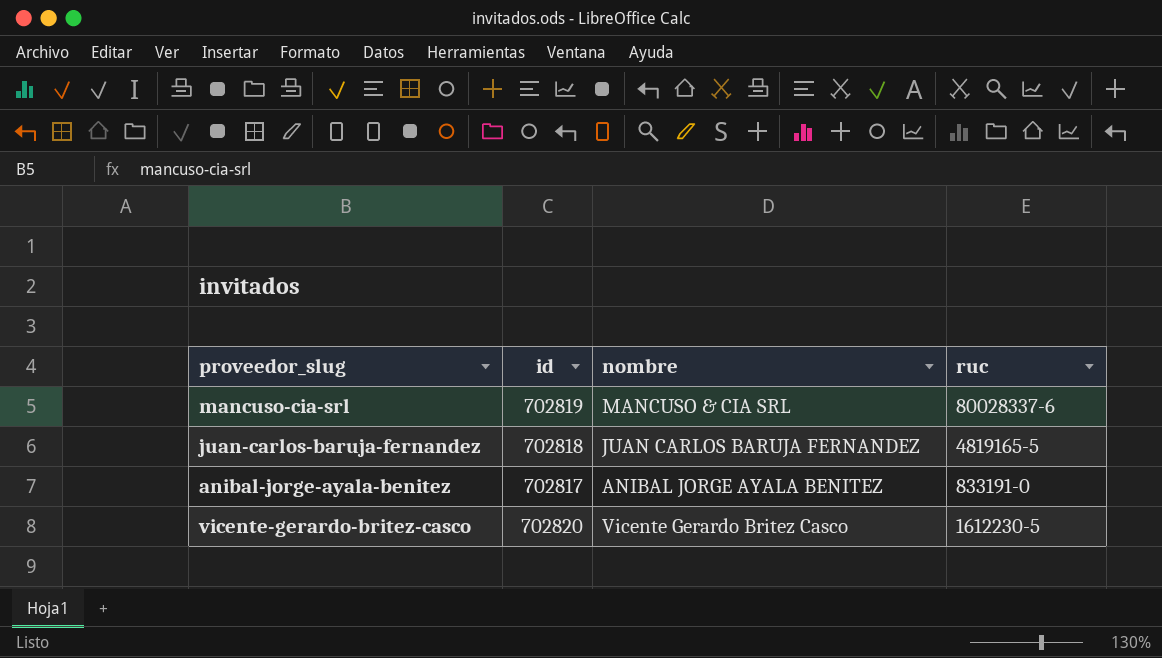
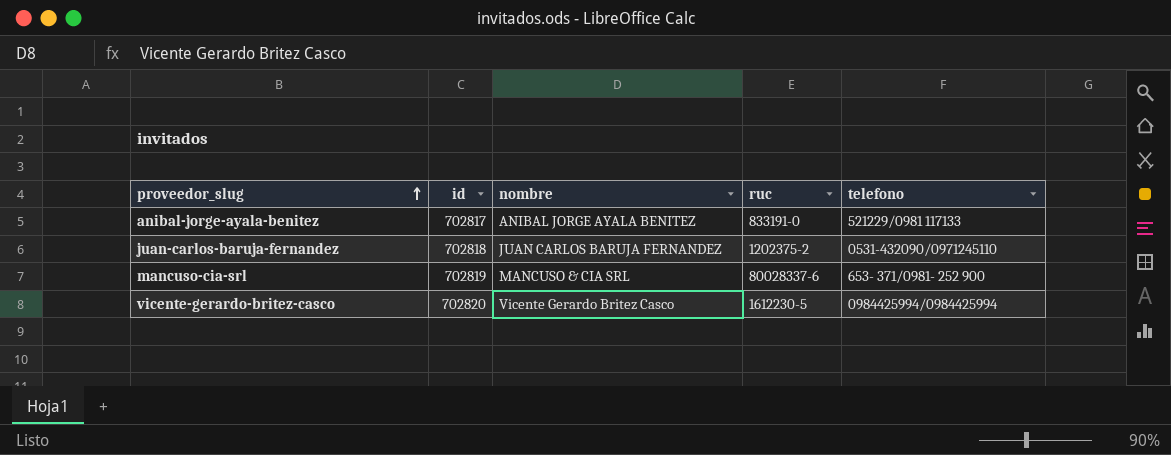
row order: none -> proveedor_slug ascending
column telefono | position: none -> 5
juan-carlos-baruja-fernandez | ruc: 4819165-5 -> 1202375-2

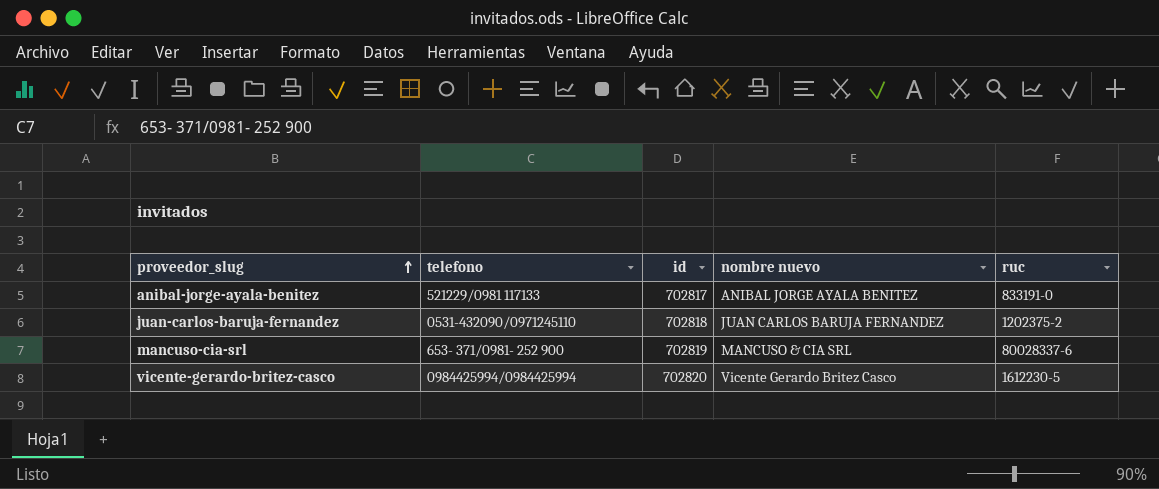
column telefono | position: 5 -> 2
column name: nombre -> nombre nuevo

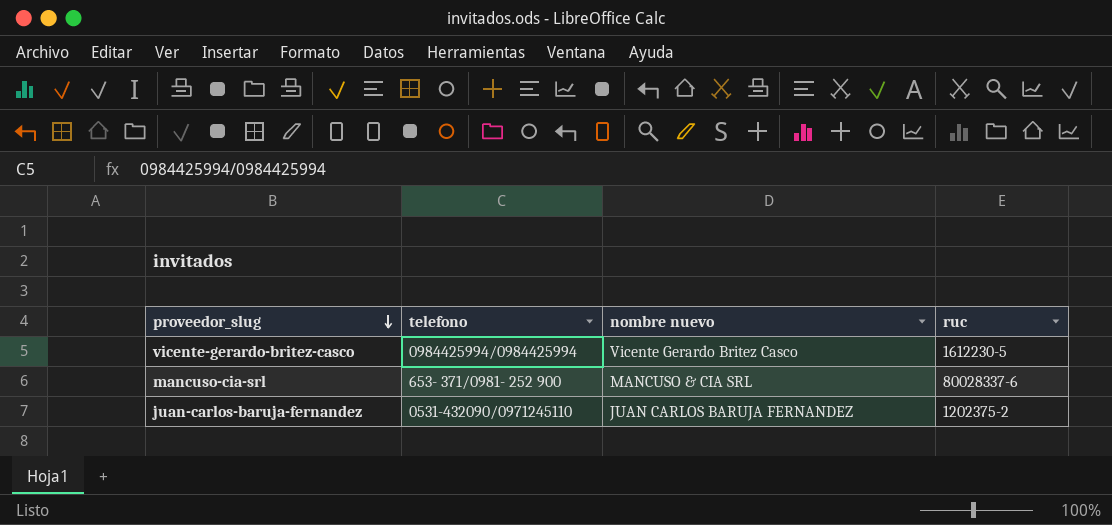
row order: proveedor_slug ascending -> proveedor_slug descending
column id | position: 3 -> none
row anibal-jorge-ayala-benitez: 521229/0981 117133 | 702817 | ANIBAL JORGE AYALA BENITEZ | 833191-0 -> none

